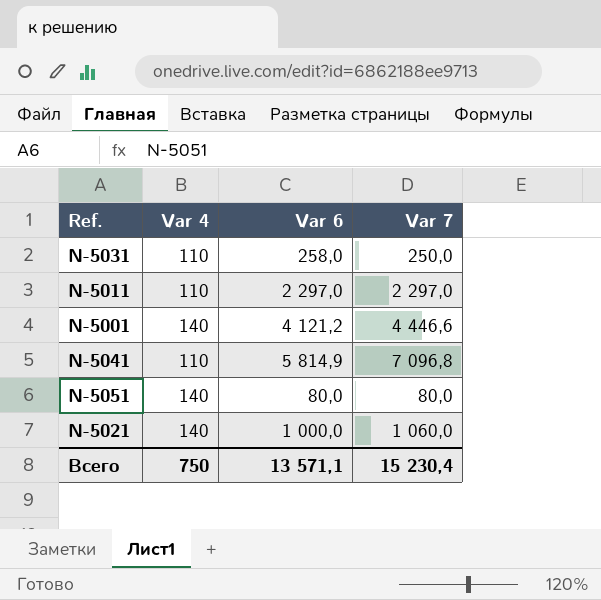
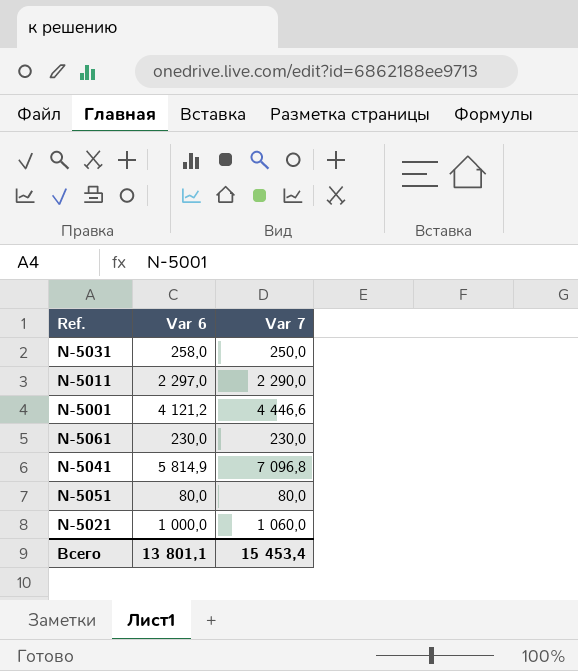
column Var 4 | position: 2 -> none
N-5011 | Var 7: 2 297,0 -> 2 290,0
row N-5061: none -> 230,0 | 230,0
Всего | Var 6: 13 571,1 -> 13 801,1
Всего | Var 7: 15 230,4 -> 15 453,4

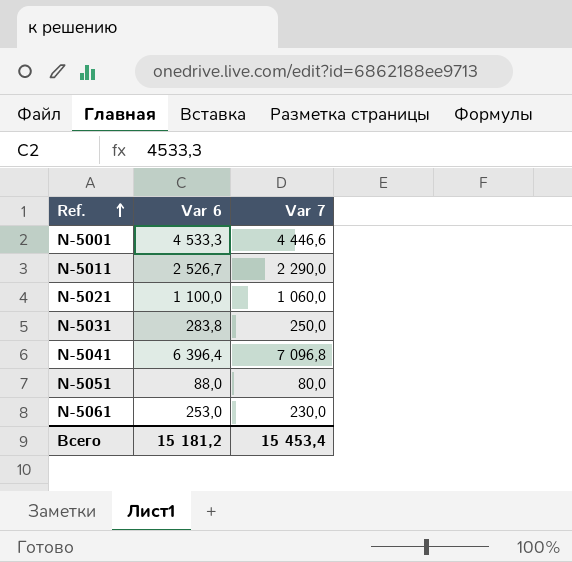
row order: none -> Ref. ascending
N-5001 | Var 6: 4 121,2 -> 4 533,3
N-5011 | Var 6: 2 297,0 -> 2 526,7
N-5021 | Var 6: 1 000,0 -> 1 100,0
N-5031 | Var 6: 258,0 -> 283,8
N-5041 | Var 6: 5 814,9 -> 6 396,4
N-5051 | Var 6: 80,0 -> 88,0
N-5061 | Var 6: 230,0 -> 253,0
Всего | Var 6: 13 801,1 -> 15 181,2

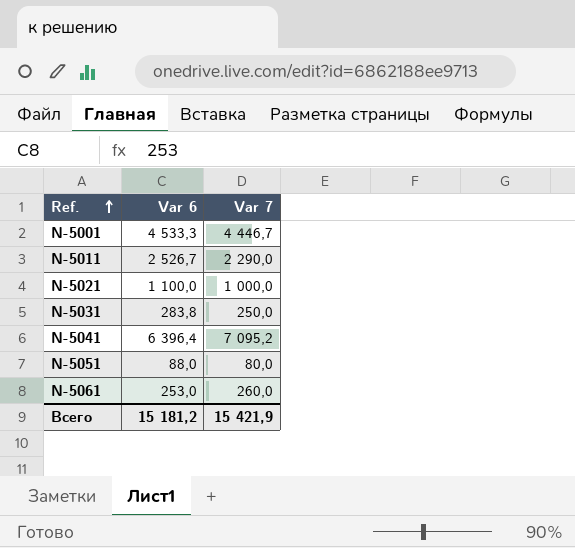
N-5001 | Var 7: 4 446,6 -> 4 446,7
N-5021 | Var 7: 1 060,0 -> 1 000,0
N-5041 | Var 7: 7 096,8 -> 7 095,2
N-5061 | Var 7: 230,0 -> 260,0
Всего | Var 7: 15 453,4 -> 15 421,9

